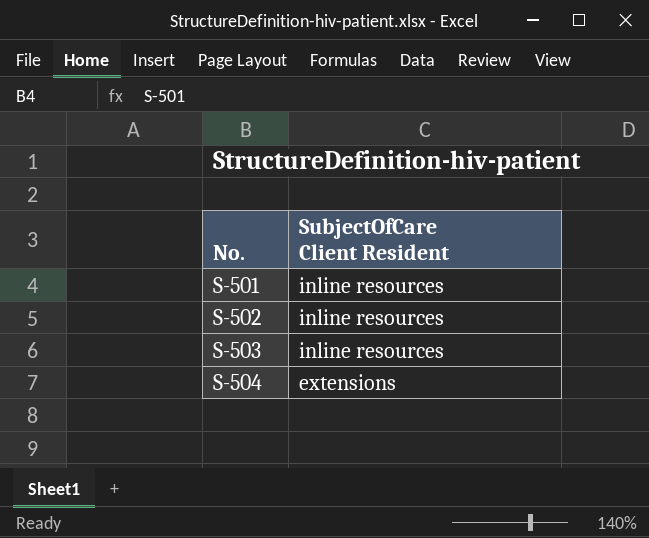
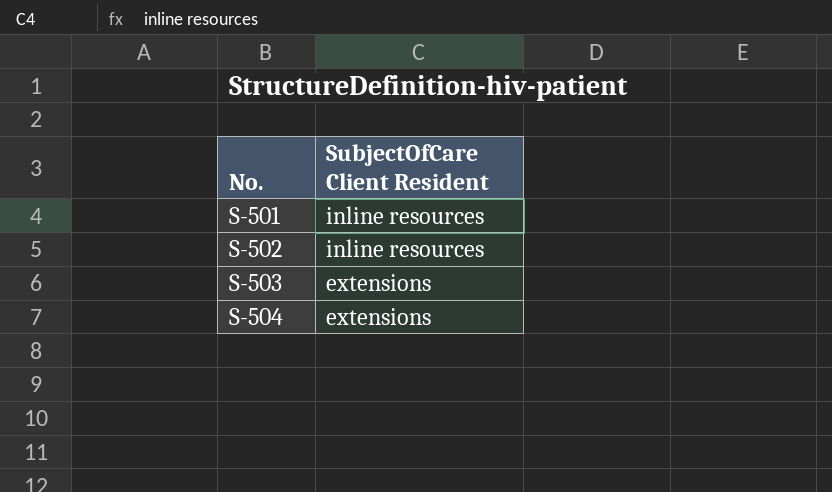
S-503 | SubjectOfCare Client Resident: inline resources -> extensions

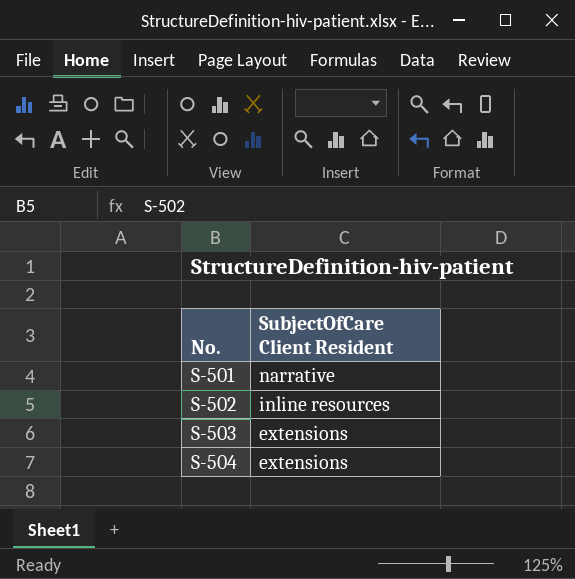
S-501 | SubjectOfCare Client Resident: inline resources -> narrative

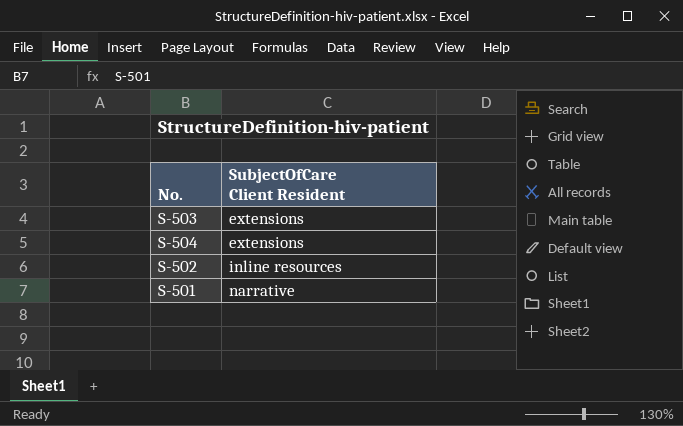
row order: No. ascending -> SubjectOfCare Client Resident ascending

